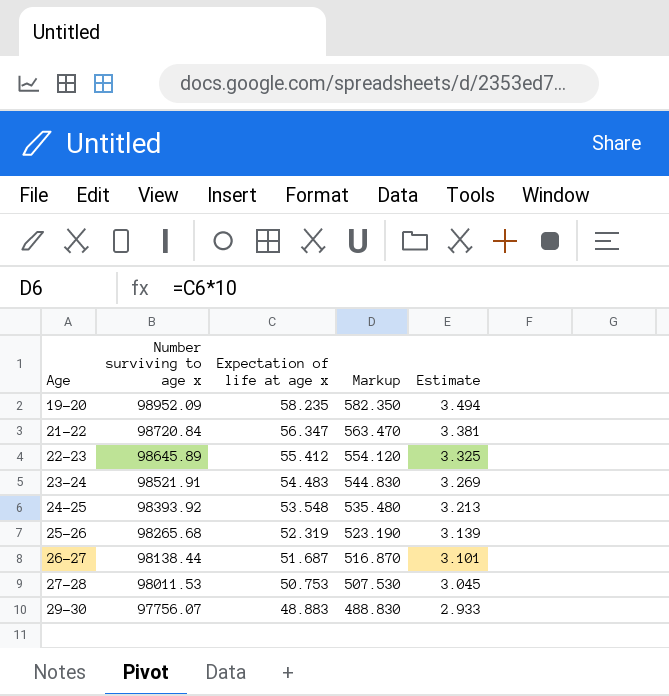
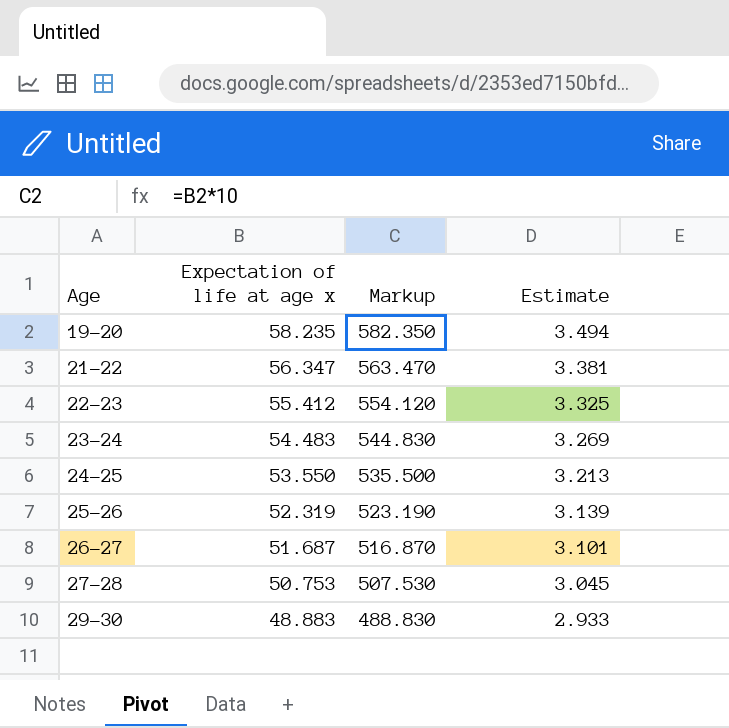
column Number surviving to age x | position: 2 -> none
24-25 | Expectation of life at age x: 53.548 -> 53.550
24-25 | Markup: 535.480 -> 535.500

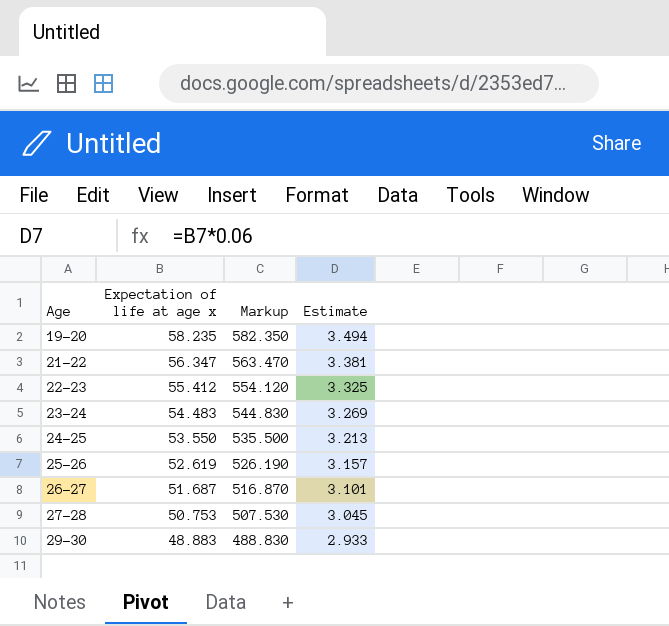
25-26 | Expectation of life at age x: 52.319 -> 52.619
25-26 | Markup: 523.190 -> 526.190
25-26 | Estimate: 3.139 -> 3.157

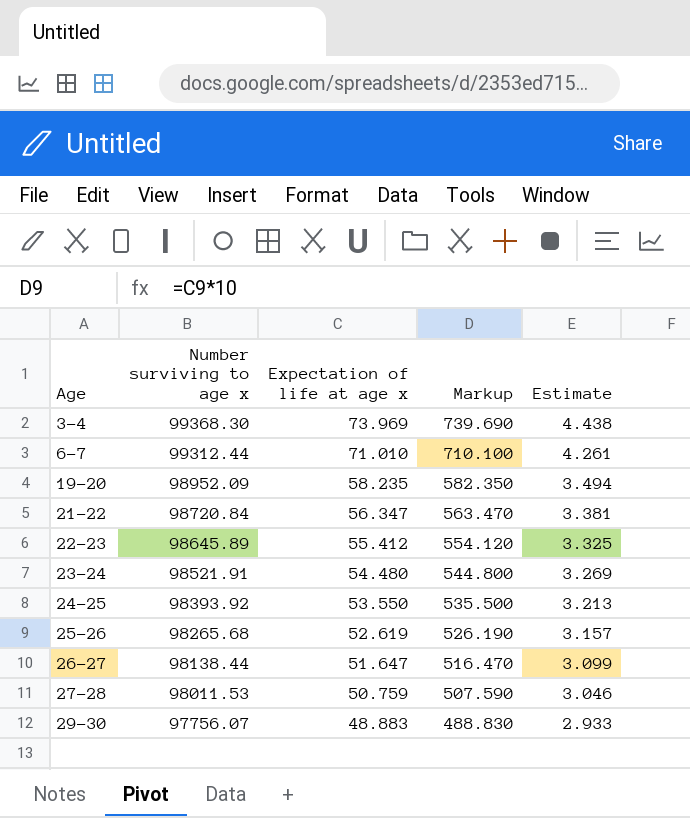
column Number surviving to age x | position: none -> 2
row 3-4: none -> 99368.30 | 73.969 | 739.690 | 4.438
row 6-7: none -> 99312.44 | 71.010 | 710.100 | 4.261
23-24 | Expectation of life at age x: 54.483 -> 54.480
23-24 | Markup: 544.830 -> 544.800
26-27 | Expectation of life at age x: 51.687 -> 51.647
26-27 | Markup: 516.870 -> 516.470
26-27 | Estimate: 3.101 -> 3.099
27-28 | Expectation of life at age x: 50.753 -> 50.759
27-28 | Markup: 507.530 -> 507.590
27-28 | Estimate: 3.045 -> 3.046

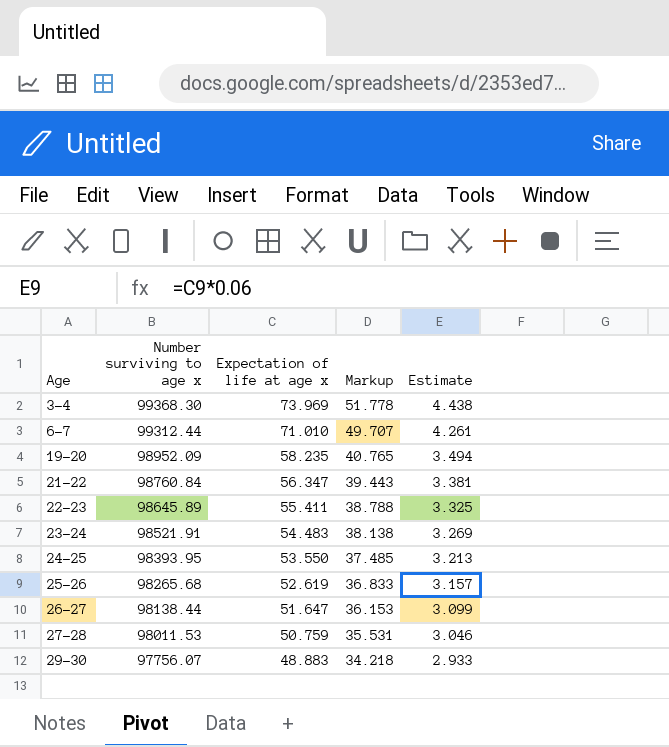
column Markup | formula: [Expectation of life at age x] * 10 -> [Expectation of life at age x] * 0.7
21-22 | Number surviving to age x: 98720.84 -> 98760.84
22-23 | Expectation of life at age x: 55.412 -> 55.411
23-24 | Expectation of life at age x: 54.480 -> 54.483
24-25 | Number surviving to age x: 98393.92 -> 98393.95

